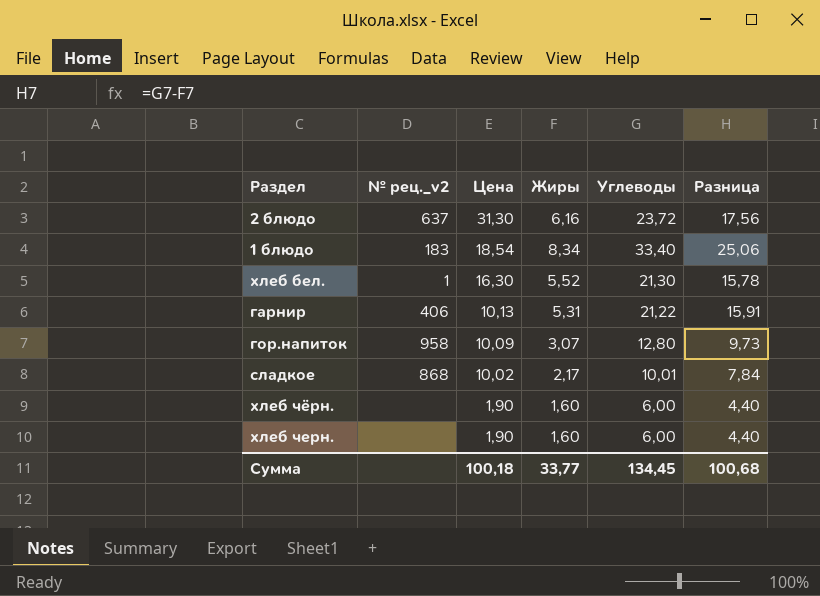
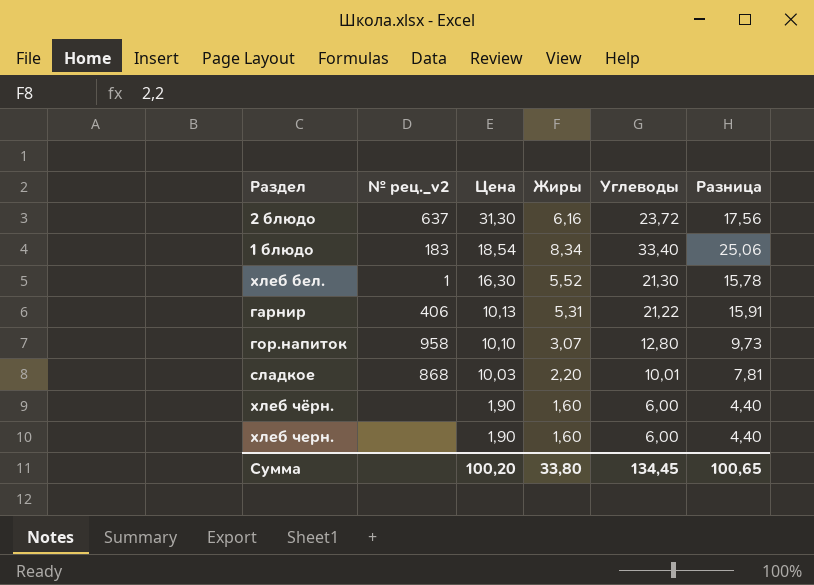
гор.напиток | Цена: 10,09 -> 10,10
сладкое | Цена: 10,02 -> 10,03
сладкое | Жиры: 2,17 -> 2,20
сладкое | Разница: 7,84 -> 7,81
Сумма | Цена: 100,18 -> 100,20
Сумма | Жиры: 33,77 -> 33,80
Сумма | Разница: 100,68 -> 100,65

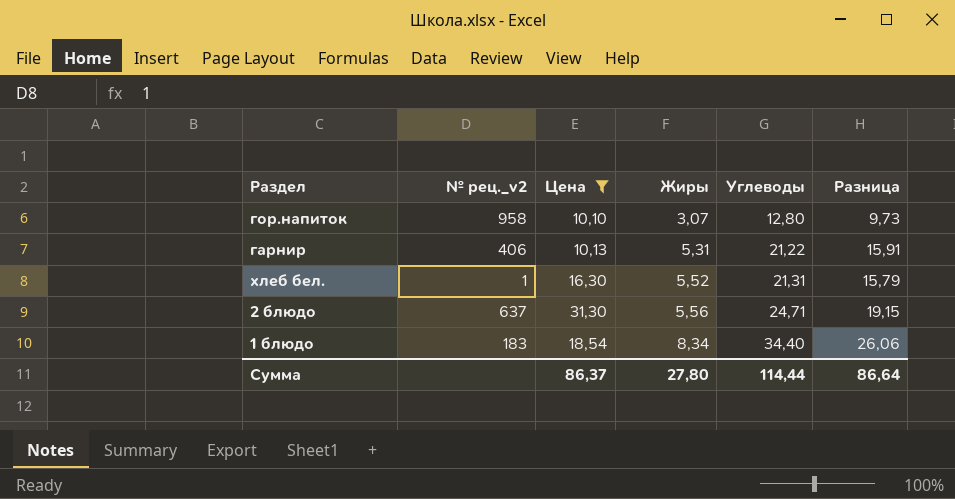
filter: none -> Цена >= 10,10
row order: Цена descending -> Жиры ascending
хлеб бел. | Углеводы: 21,30 -> 21,31
хлеб бел. | Разница: 15,78 -> 15,79
2 блюдо | Жиры: 6,16 -> 5,56
2 блюдо | Углеводы: 23,72 -> 24,71
2 блюдо | Разница: 17,56 -> 19,15
1 блюдо | Углеводы: 33,40 -> 34,40
1 блюдо | Разница: 25,06 -> 26,06
Сумма | Цена: 100,20 -> 86,37
Сумма | Жиры: 33,80 -> 27,80
Сумма | Углеводы: 134,45 -> 114,44
Сумма | Разница: 100,65 -> 86,64

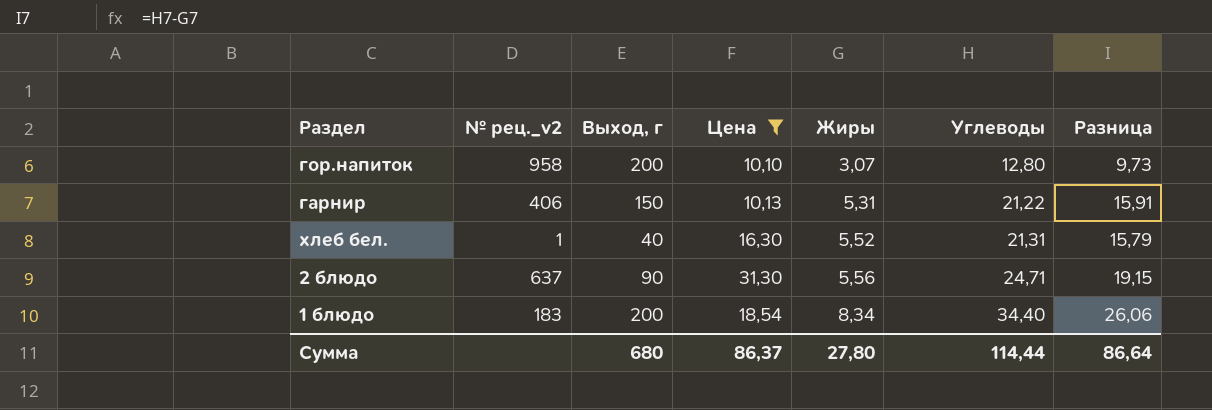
column Выход, г | position: none -> 3

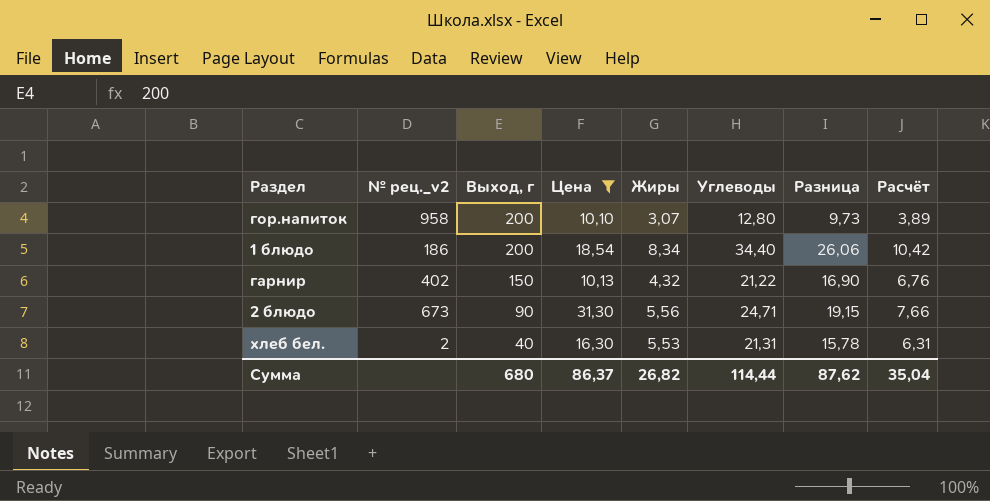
row order: Жиры ascending -> Выход, г descending
column Расчёт | formula: none -> [Разница] * 0,4
1 блюдо | № рец._v2: 183 -> 186
гарнир | № рец._v2: 406 -> 402
гарнир | Жиры: 5,31 -> 4,32
гарнир | Разница: 15,91 -> 16,90
2 блюдо | № рец._v2: 637 -> 673
хлеб бел. | № рец._v2: 1 -> 2
хлеб бел. | Жиры: 5,52 -> 5,53
хлеб бел. | Разница: 15,79 -> 15,78
Сумма | Жиры: 27,80 -> 26,82
Сумма | Разница: 86,64 -> 87,62

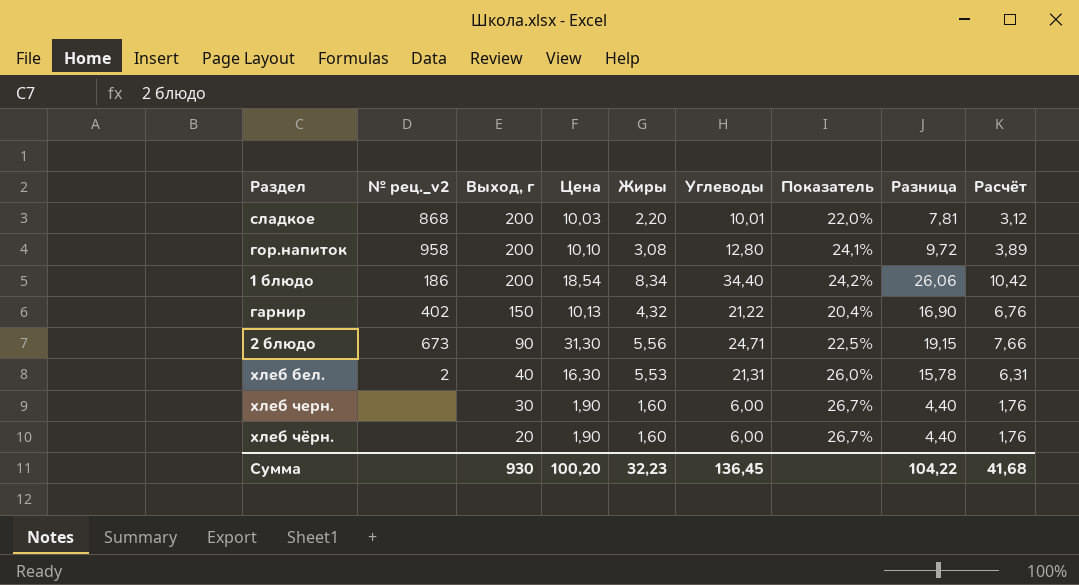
filter: Цена >= 10,10 -> none
column Показатель | formula: none -> [Жиры] / [Углеводы]
гор.напиток | Жиры: 3,07 -> 3,08
гор.напиток | Разница: 9,73 -> 9,72
Сумма | Выход, г: 680 -> 930
Сумма | Цена: 86,37 -> 100,20
Сумма | Жиры: 26,82 -> 32,23
Сумма | Углеводы: 114,44 -> 136,45
Сумма | Разница: 87,62 -> 104,22
Сумма | Расчёт: 35,04 -> 41,68

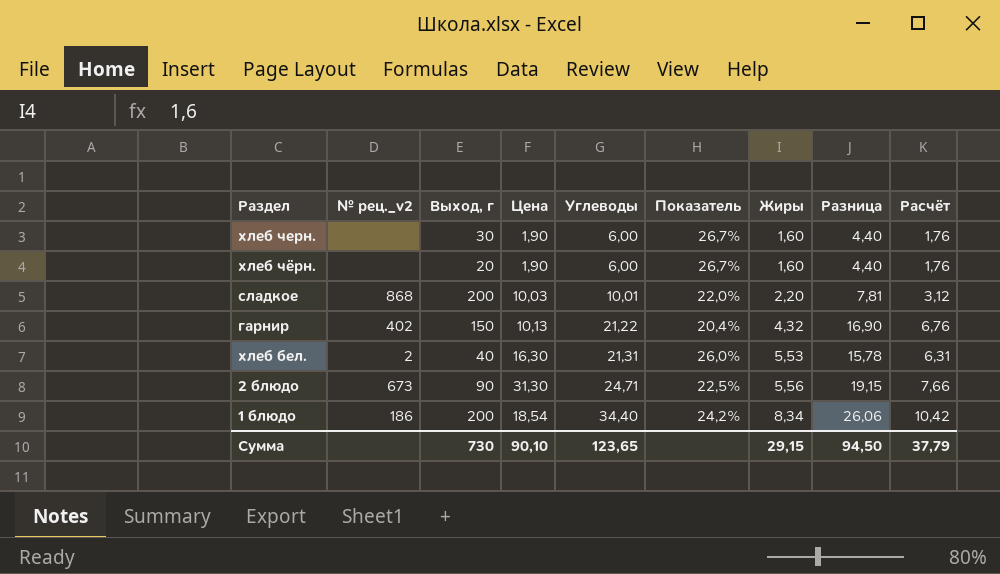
row order: Выход, г descending -> Углеводы ascending
column Жиры | position: 5 -> 7
row гор.напиток: 958 | 200 | 10,10 | 3,08 | 12,80 | 24,1% | 9,72 | 3,89 -> none
Сумма | Выход, г: 930 -> 730
Сумма | Цена: 100,20 -> 90,10
Сумма | Углеводы: 136,45 -> 123,65
Сумма | Жиры: 32,23 -> 29,15
Сумма | Разница: 104,22 -> 94,50
Сумма | Расчёт: 41,68 -> 37,79

